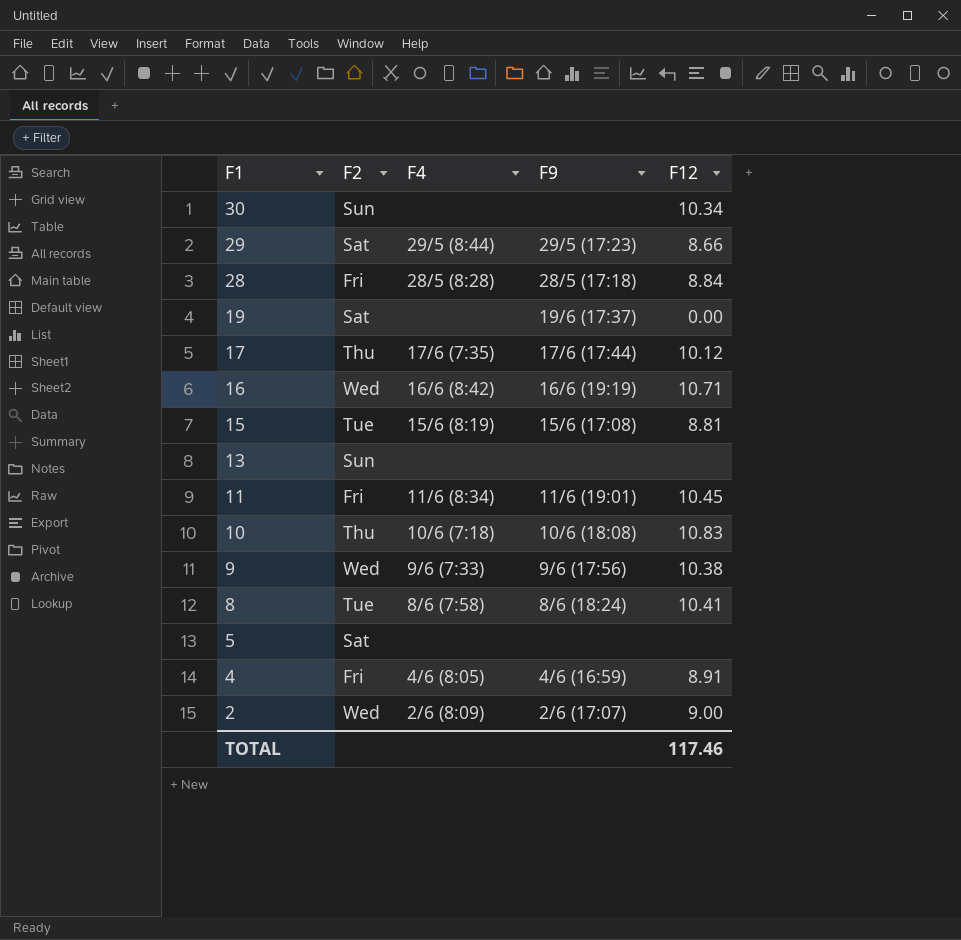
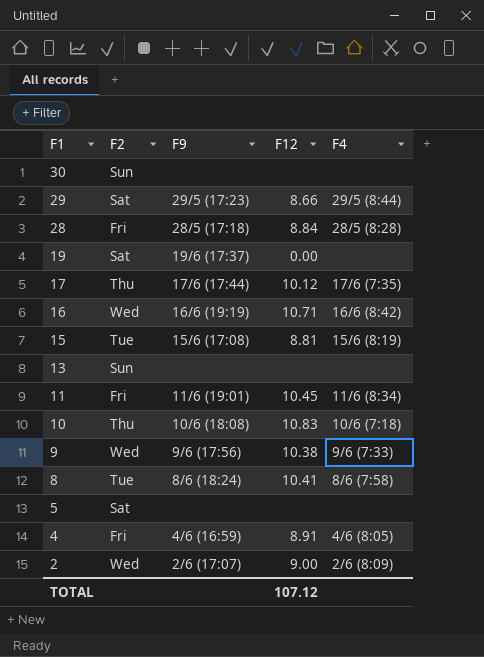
column F4 | position: 3 -> 5
30 | F12: 10.34 -> none
TOTAL | F12: 117.46 -> 107.12

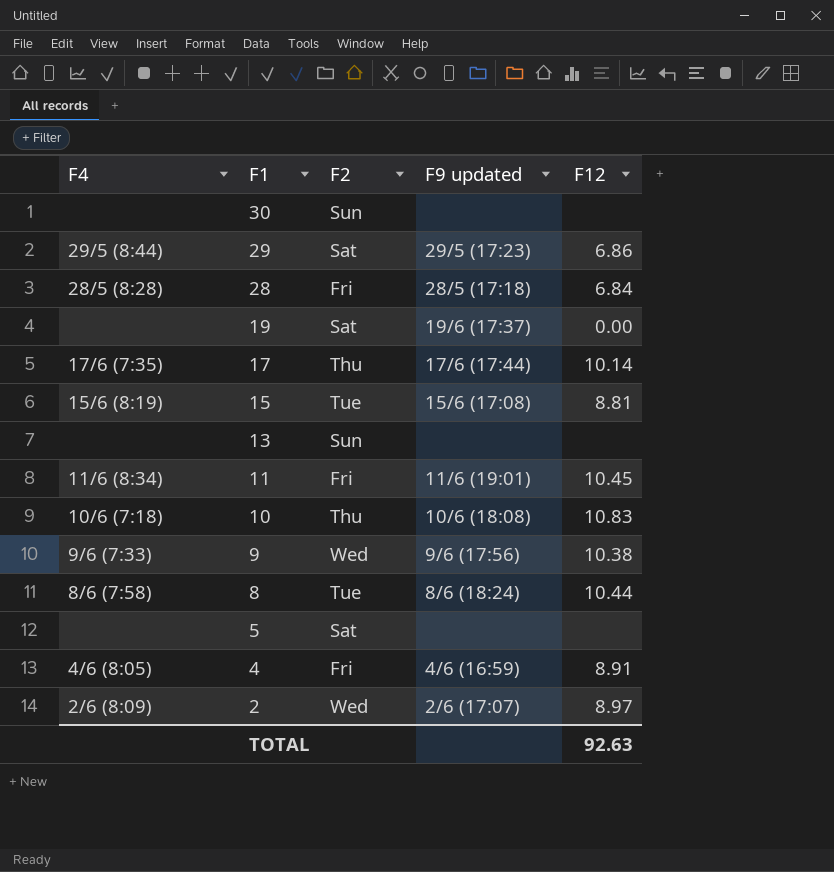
column F4 | position: 5 -> 1
column name: F9 -> F9 updated
row 16: Wed | 16/6 (19:19) | 10.71 | 16/6 (8:42) -> none
29 | F12: 8.66 -> 6.86
28 | F12: 8.84 -> 6.84
17 | F12: 10.12 -> 10.14
8 | F12: 10.41 -> 10.44
2 | F12: 9.00 -> 8.97
TOTAL | F12: 107.12 -> 92.63

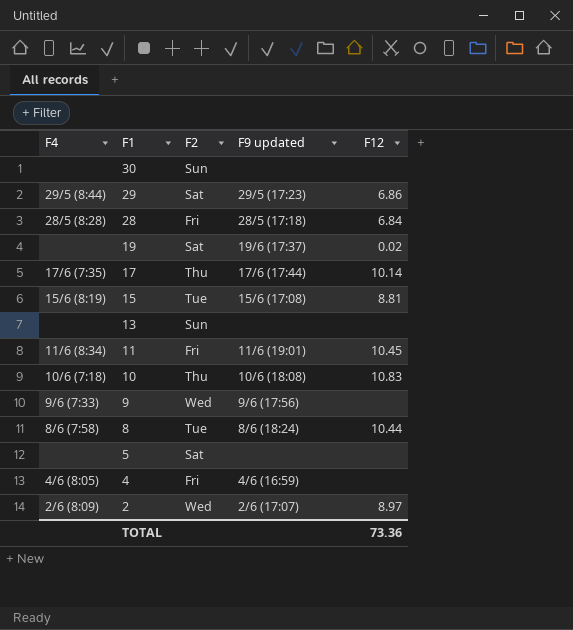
19 | F12: 0.00 -> 0.02
9 | F12: 10.38 -> none
4 | F12: 8.91 -> none
TOTAL | F12: 92.63 -> 73.36

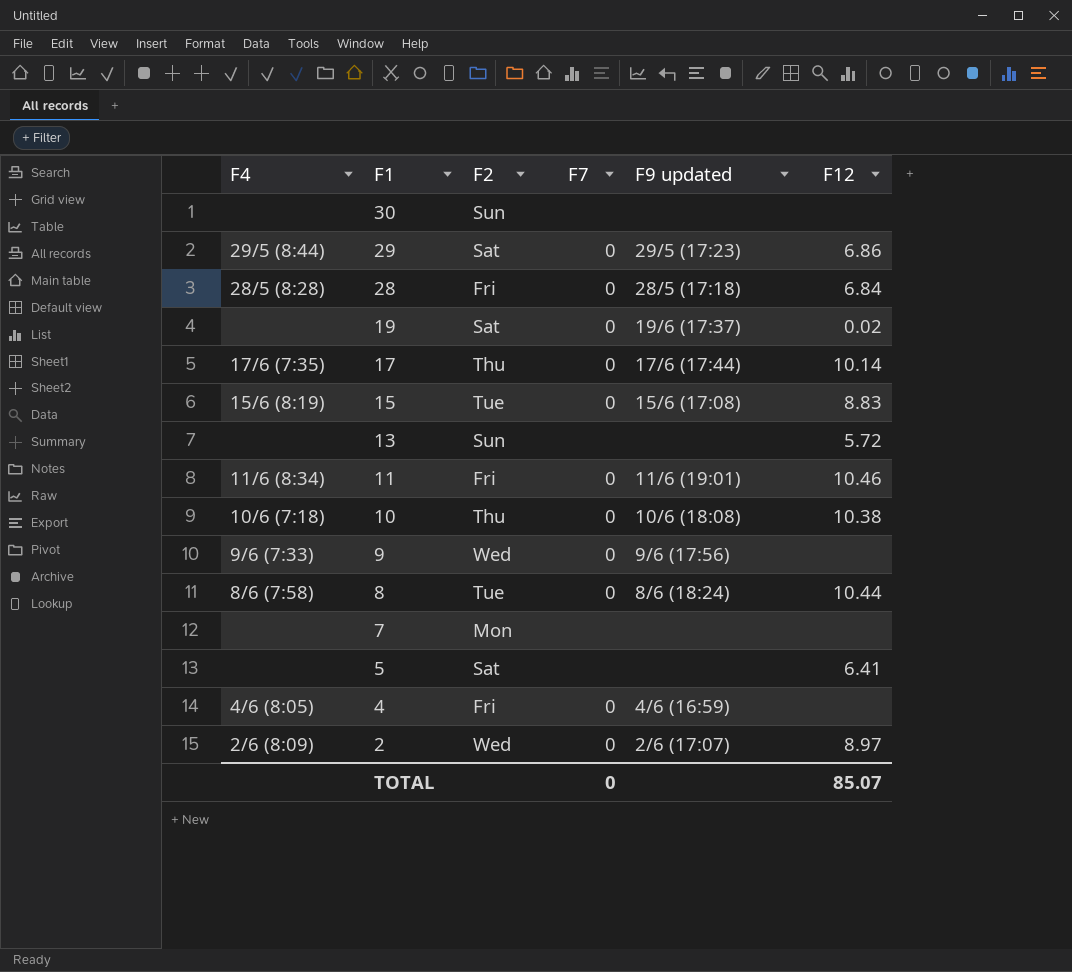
column F7 | position: none -> 4
15 | F12: 8.81 -> 8.83
13 | F12: none -> 5.72
11 | F12: 10.45 -> 10.46
10 | F12: 10.83 -> 10.38
row 7: none -> none | Mon | none | none | none
5 | F12: none -> 6.41
TOTAL | F12: 73.36 -> 85.07

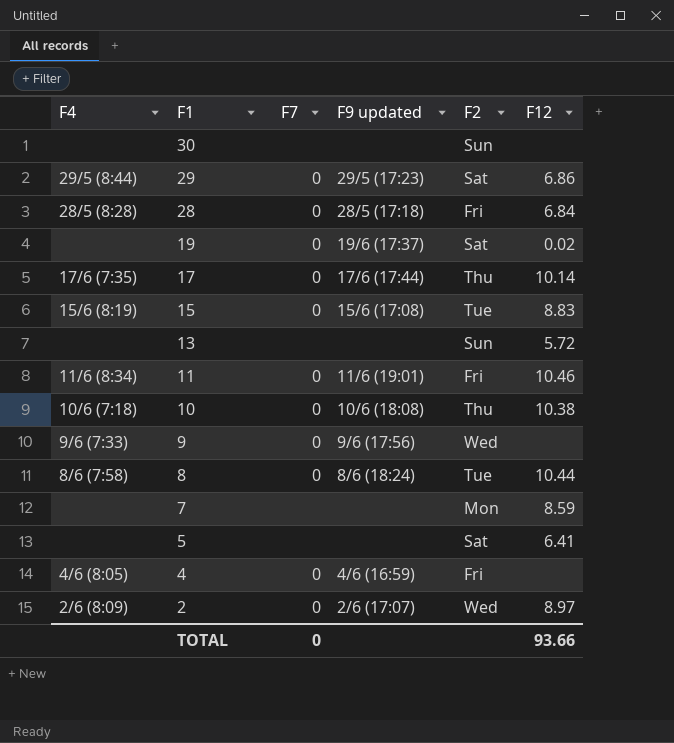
column F2 | position: 3 -> 5
7 | F12: none -> 8.59
TOTAL | F12: 85.07 -> 93.66

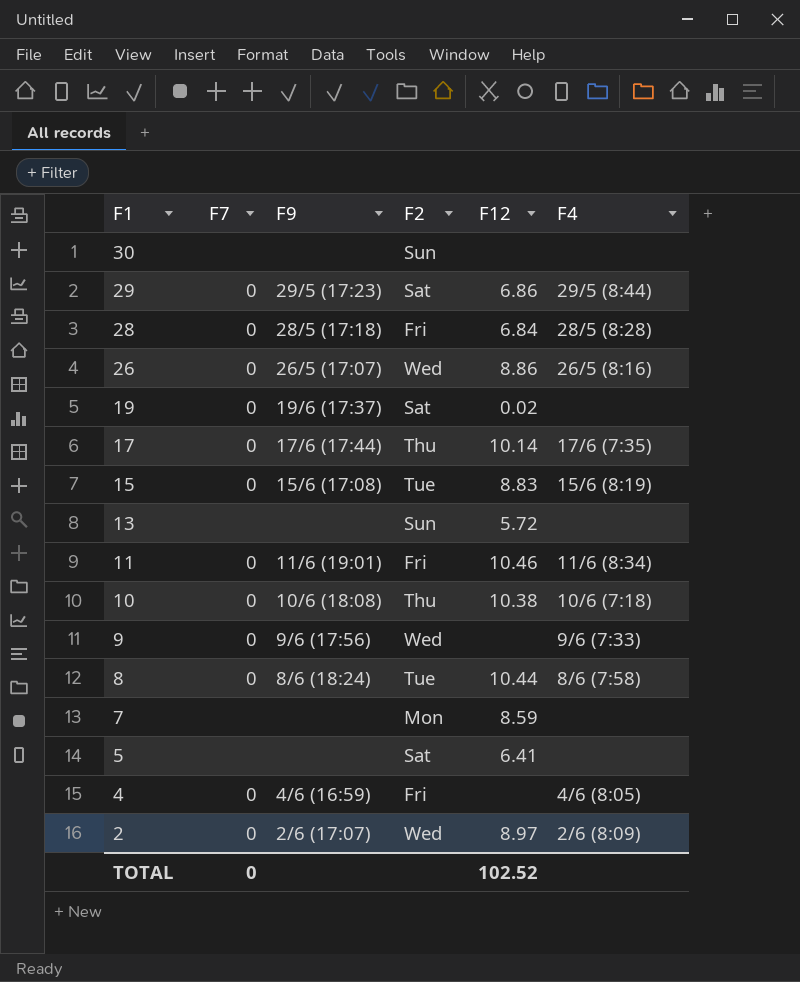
column name: F9 updated -> F9
column F4 | position: 1 -> 6
row 26: none -> 0 | 26/5 (17:07) | Wed | 8.86 | 26/5 (8:16)
TOTAL | F12: 93.66 -> 102.52

